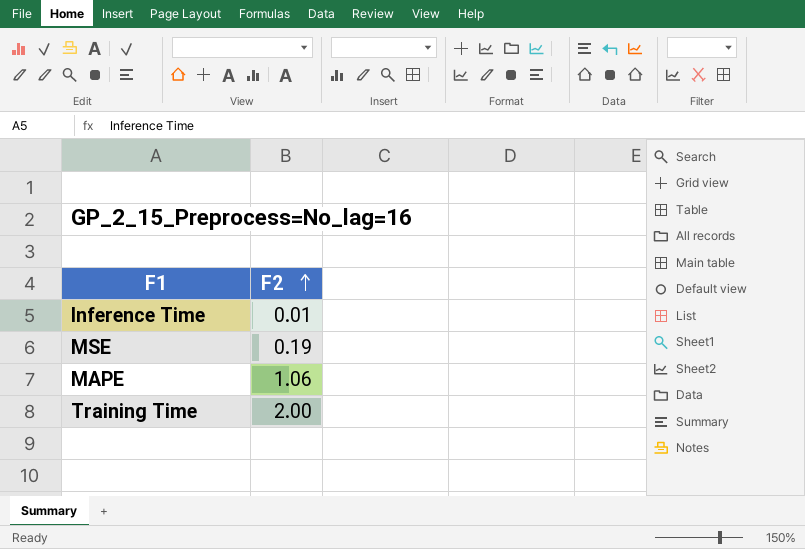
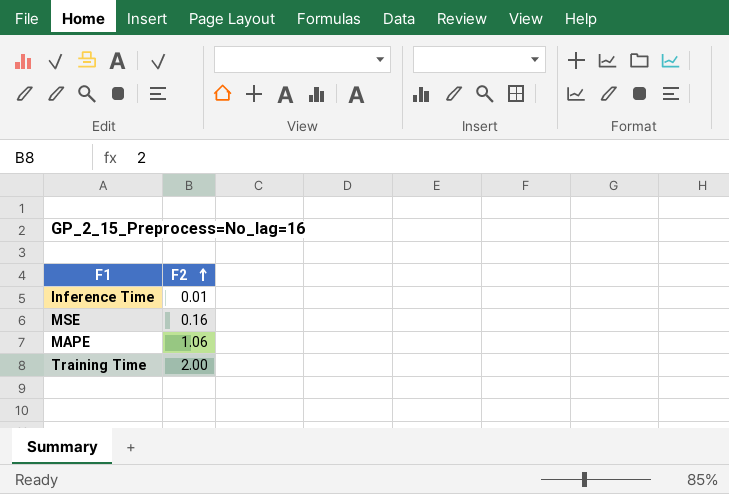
MSE | F2: 0.19 -> 0.16

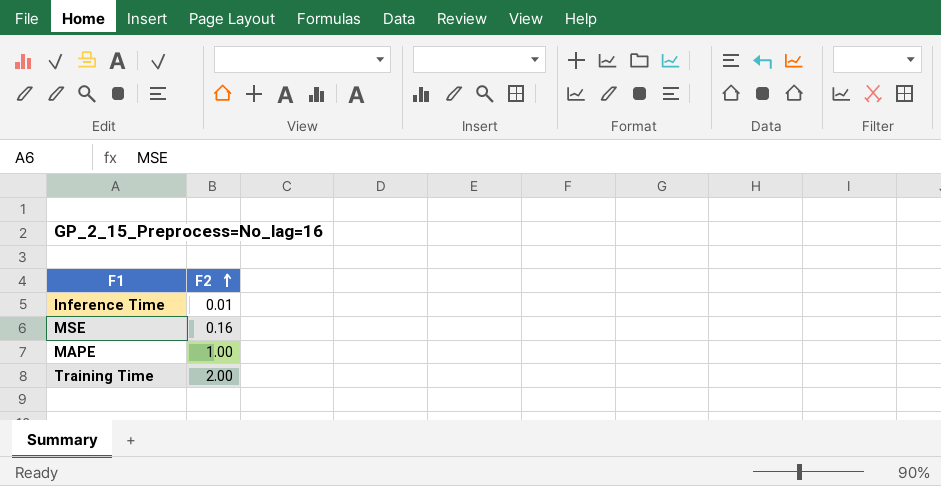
MAPE | F2: 1.06 -> 1.00

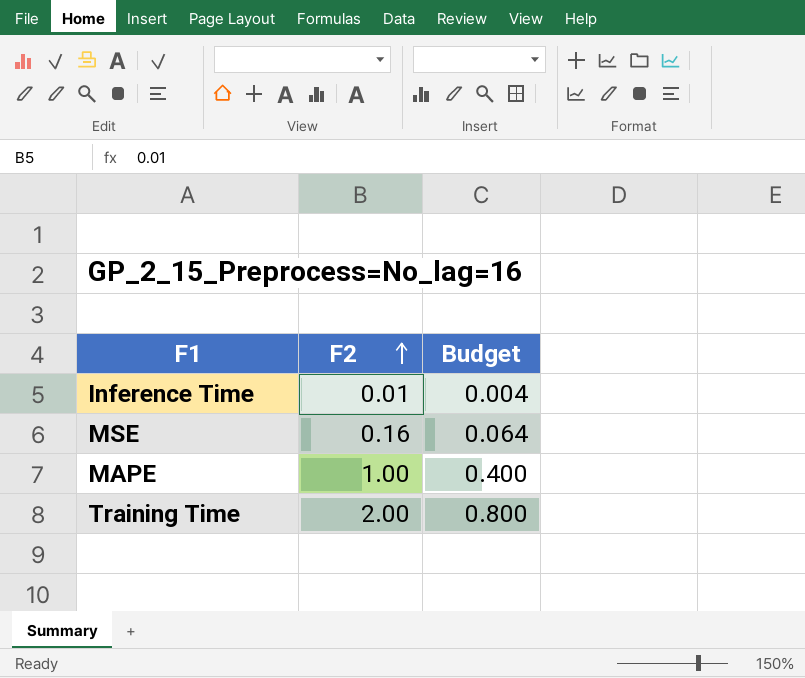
column Budget | formula: none -> [F2] * 0.4

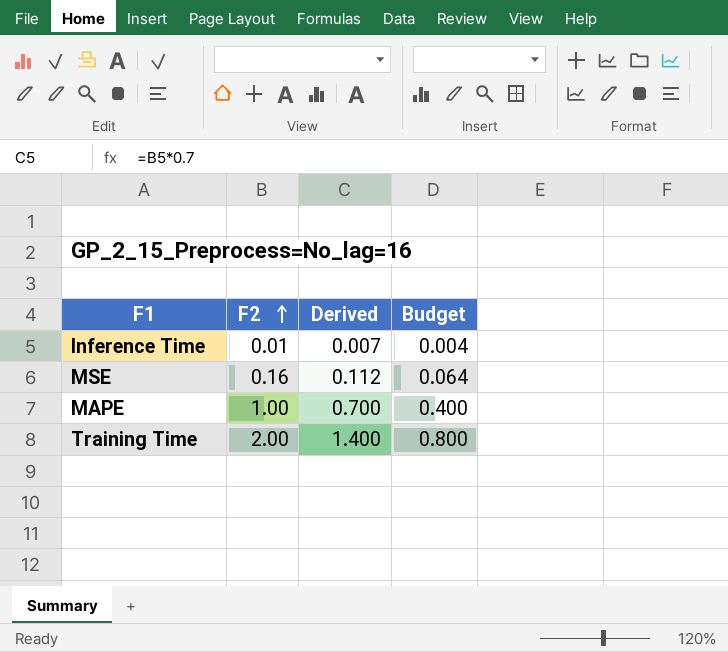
column Derived | formula: none -> [F2] * 0.7

